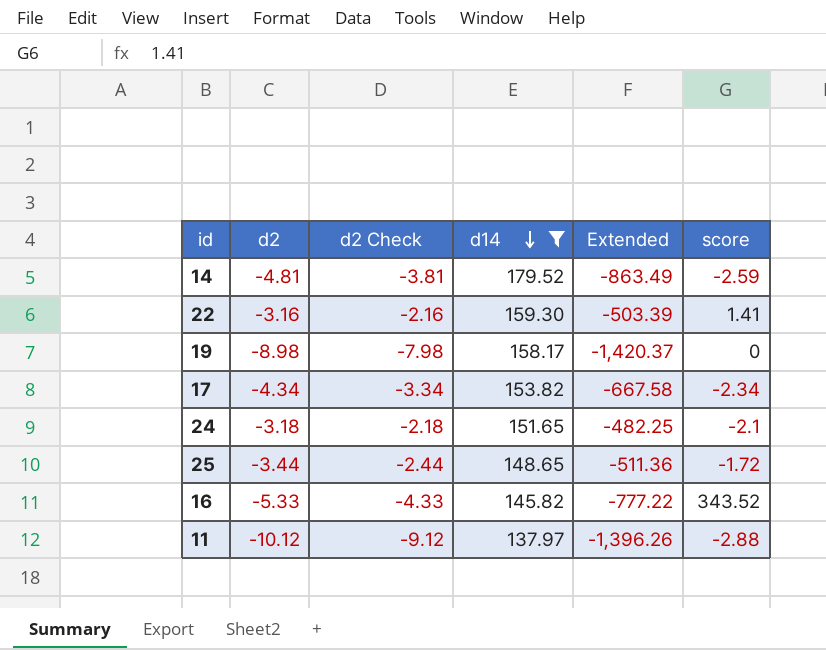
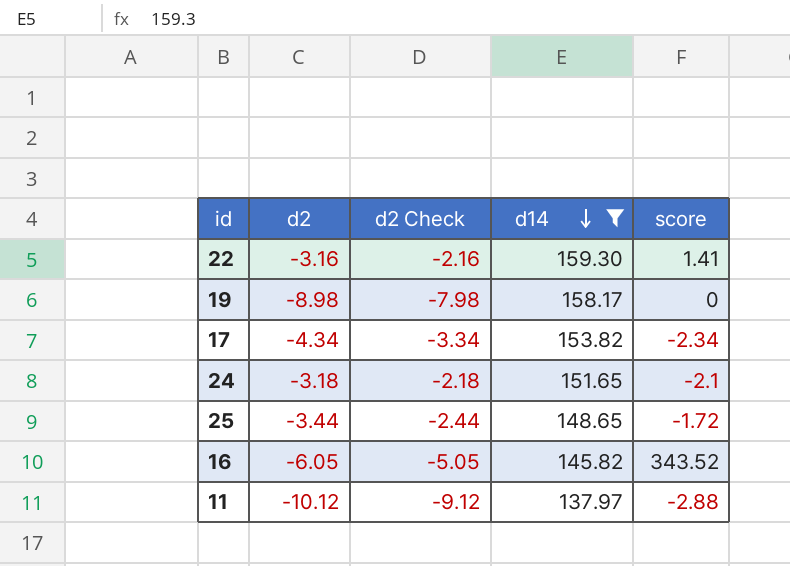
column Extended | formula: [d2] * [d14] -> none
row 14: -4.81 | -3.81 | 179.52 | -863.49 | -2.59 -> none
16 | d2: -5.33 -> -6.05
16 | d2 Check: -4.33 -> -5.05

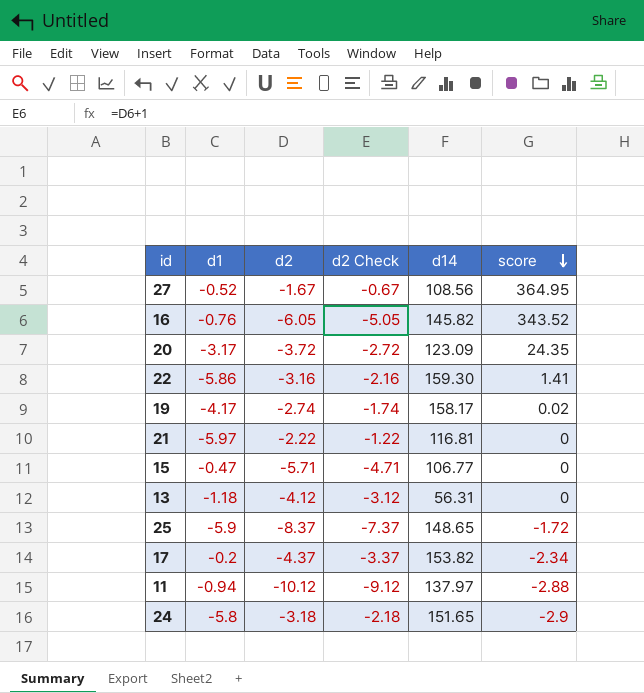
filter: d14 >= 137.97 -> none
row order: d14 descending -> score descending
column d1 | position: none -> 2
19 | d2: -8.98 -> -2.74
19 | d2 Check: -7.98 -> -1.74
19 | score: 0 -> 0.02
25 | d2: -3.44 -> -8.37
25 | d2 Check: -2.44 -> -7.37
17 | d2: -4.34 -> -4.37
17 | d2 Check: -3.34 -> -3.37
24 | score: -2.1 -> -2.9

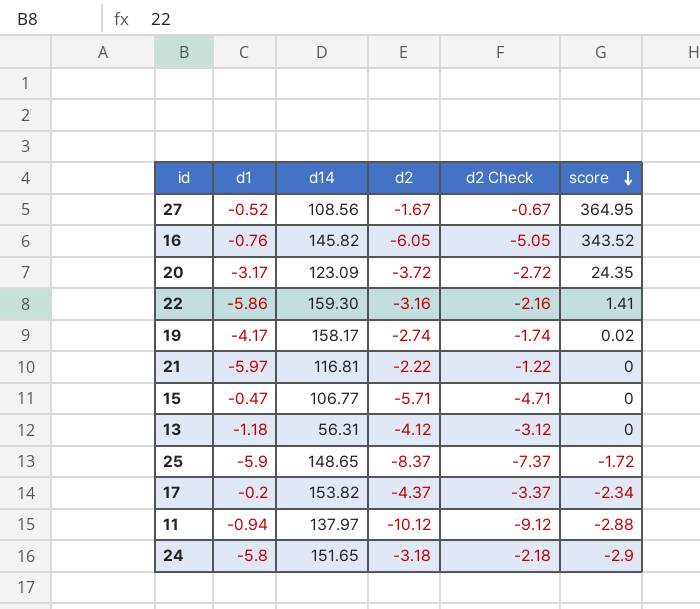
column d14 | position: 5 -> 3

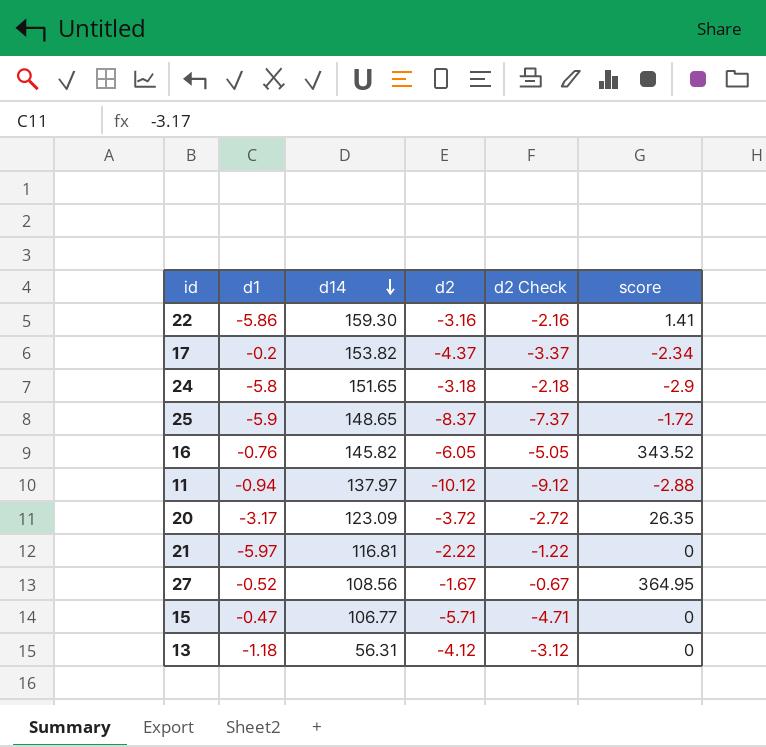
row order: score descending -> d14 descending
row 19: -4.17 | 158.17 | -2.74 | -1.74 | 0.02 -> none
20 | score: 24.35 -> 26.35

